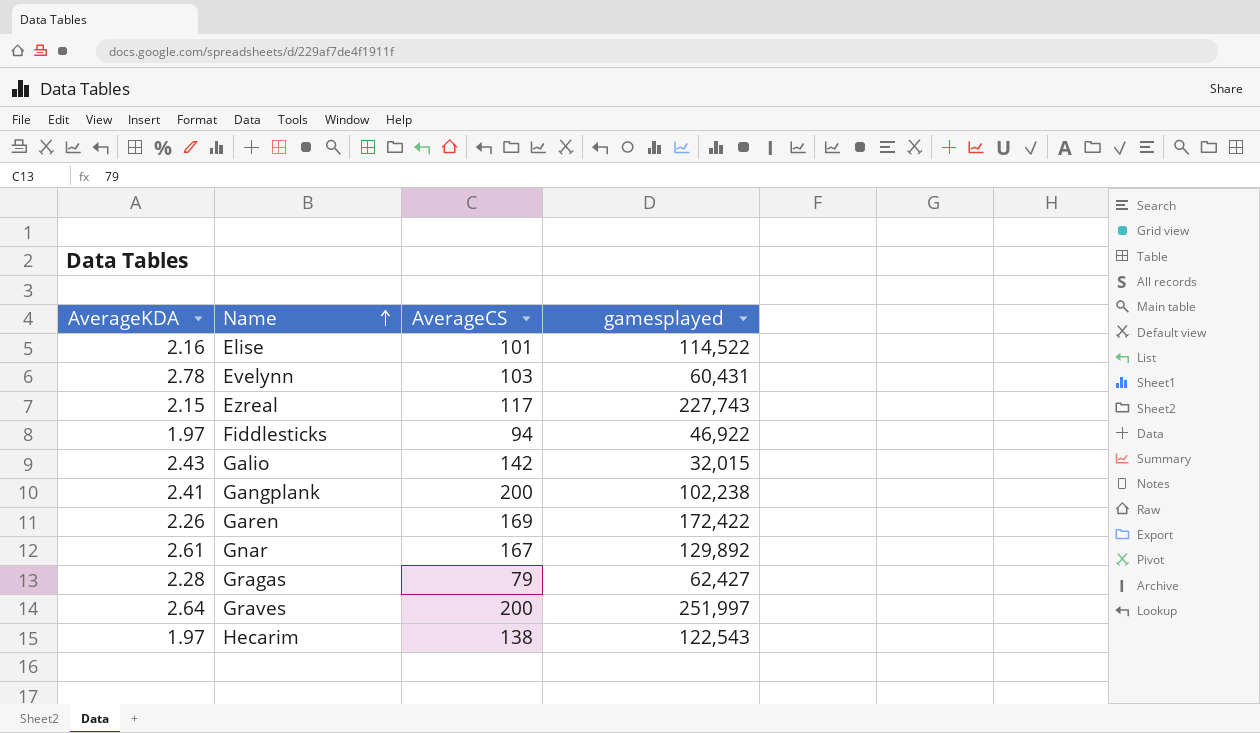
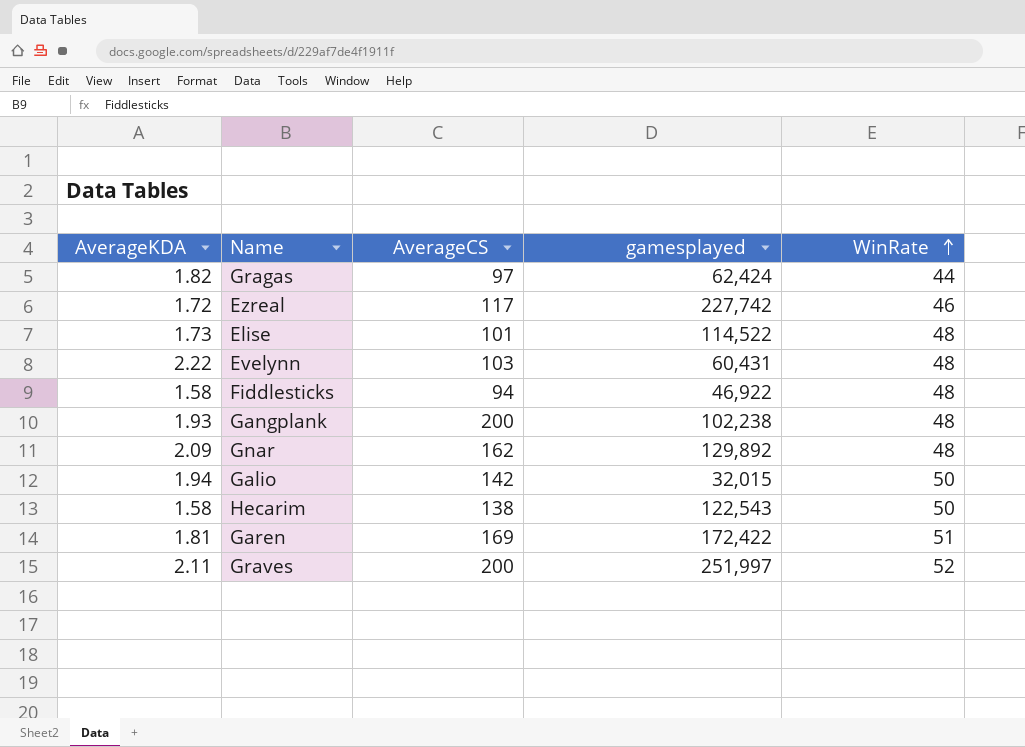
row order: Name ascending -> WinRate ascending
column WinRate | position: none -> 5
Gragas | AverageKDA: 2.28 -> 1.82
Gragas | AverageCS: 79 -> 97
Gragas | gamesplayed: 62,427 -> 62,424
Ezreal | AverageKDA: 2.15 -> 1.72
Ezreal | gamesplayed: 227,743 -> 227,742
Elise | AverageKDA: 2.16 -> 1.73
Evelynn | AverageKDA: 2.78 -> 2.22
Fiddlesticks | AverageKDA: 1.97 -> 1.58
Gangplank | AverageKDA: 2.41 -> 1.93
Gnar | AverageKDA: 2.61 -> 2.09
Gnar | AverageCS: 167 -> 162
Galio | AverageKDA: 2.43 -> 1.94
Hecarim | AverageKDA: 1.97 -> 1.58
Garen | AverageKDA: 2.26 -> 1.81
Graves | AverageKDA: 2.64 -> 2.11

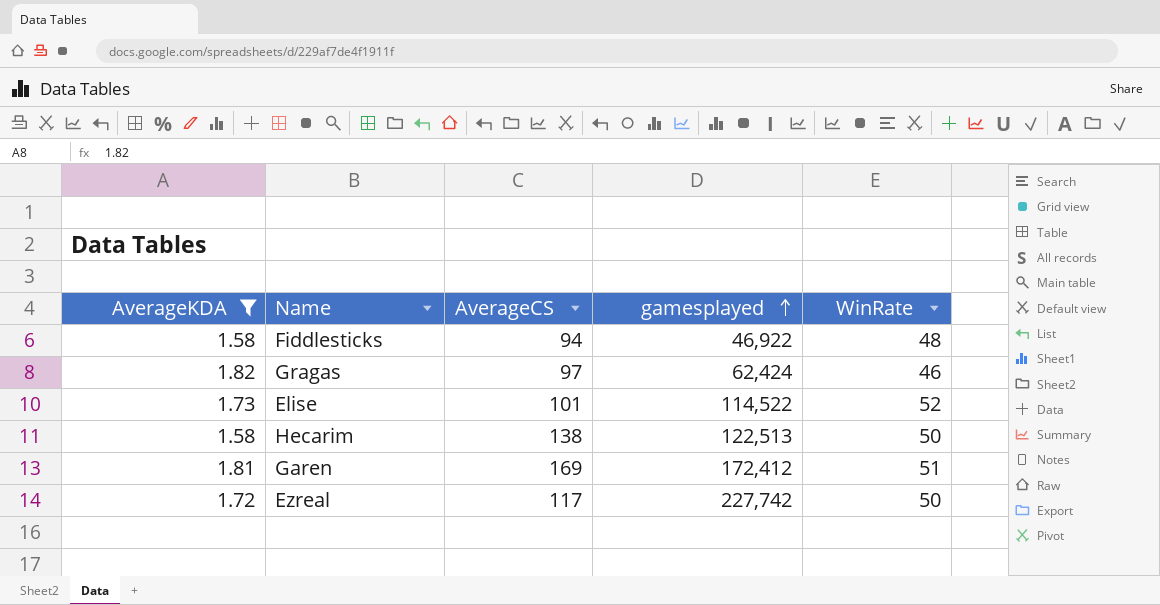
filter: none -> AverageKDA <= 1.82
row order: WinRate ascending -> gamesplayed ascending
Gragas | WinRate: 44 -> 46
Elise | WinRate: 48 -> 52
Hecarim | gamesplayed: 122,543 -> 122,513
Garen | gamesplayed: 172,422 -> 172,412
Ezreal | WinRate: 46 -> 50

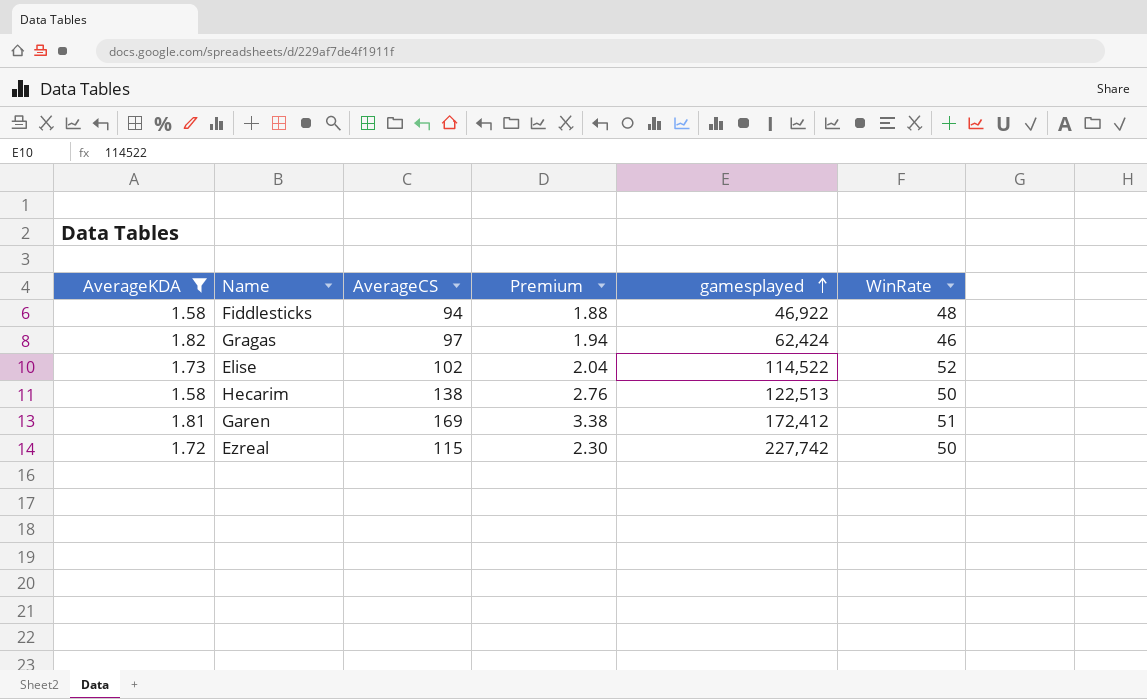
column Premium | formula: none -> [AverageCS] * 0.02
Elise | AverageCS: 101 -> 102
Ezreal | AverageCS: 117 -> 115

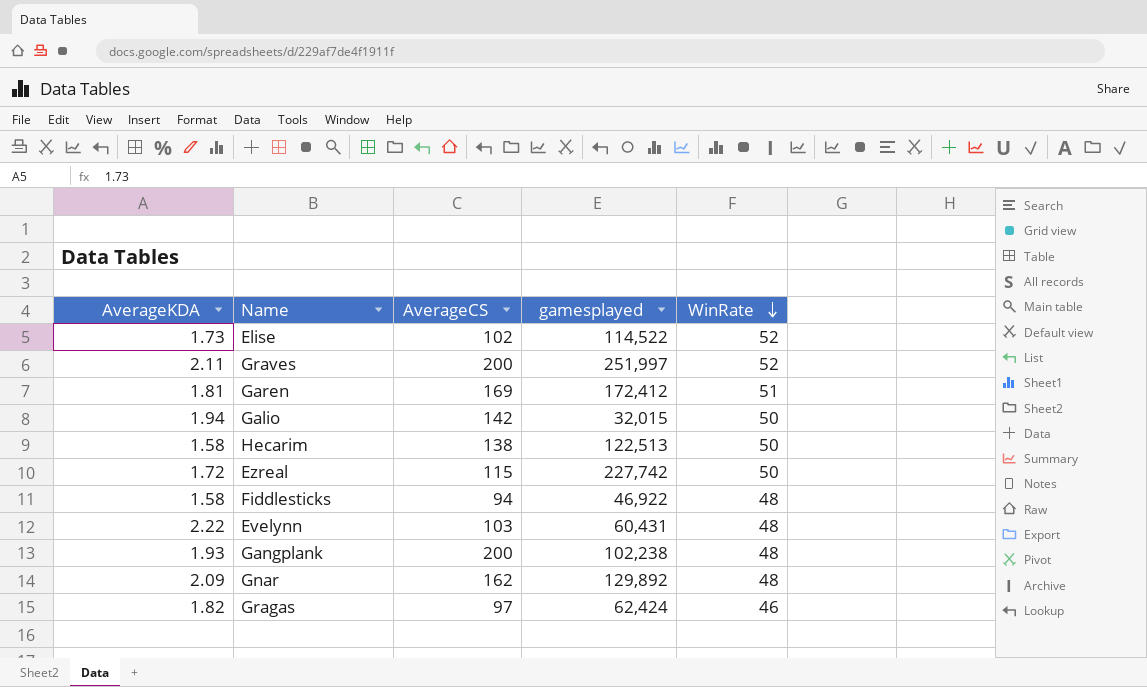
filter: AverageKDA <= 1.82 -> none
row order: gamesplayed ascending -> WinRate descending
column Premium | formula: [AverageCS] * 0.02 -> none

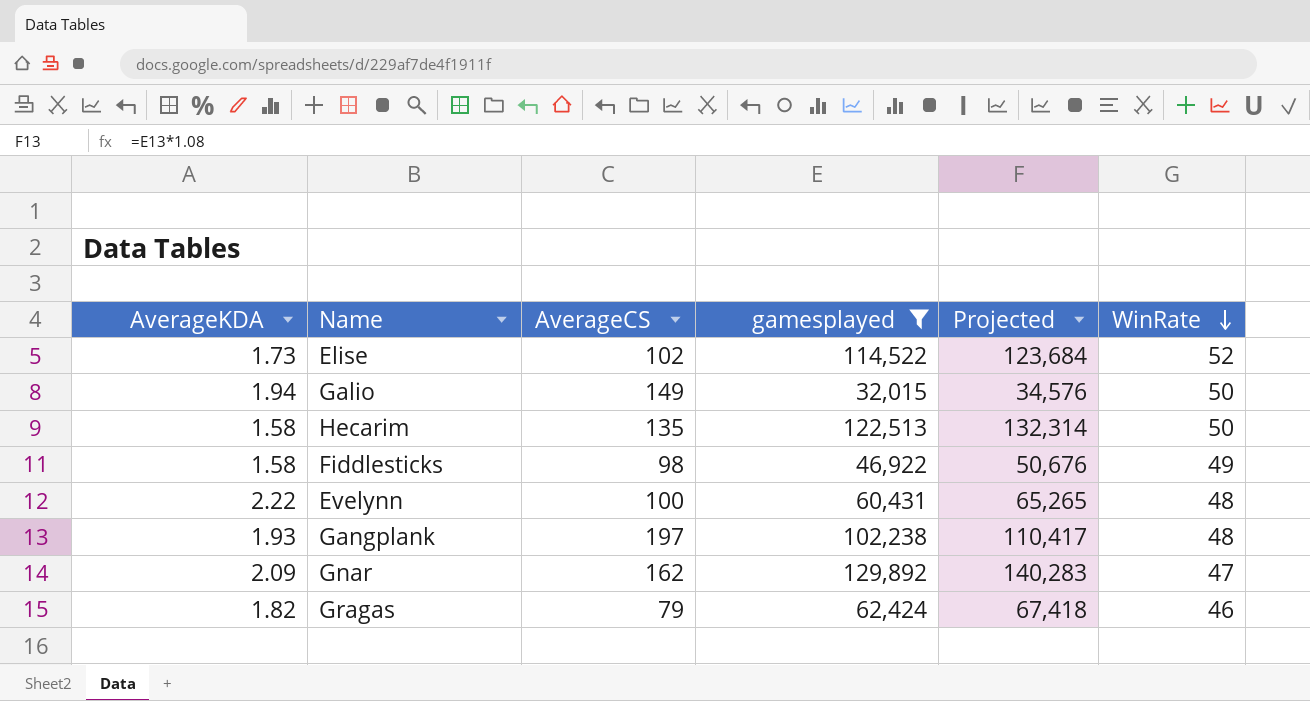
filter: none -> gamesplayed <= 129,892
column Projected | formula: none -> [gamesplayed] * 1.08
Galio | AverageCS: 142 -> 149
Hecarim | AverageCS: 138 -> 135
Fiddlesticks | AverageCS: 94 -> 98
Fiddlesticks | WinRate: 48 -> 49
Evelynn | AverageCS: 103 -> 100
Gangplank | AverageCS: 200 -> 197
Gnar | WinRate: 48 -> 47
Gragas | AverageCS: 97 -> 79

